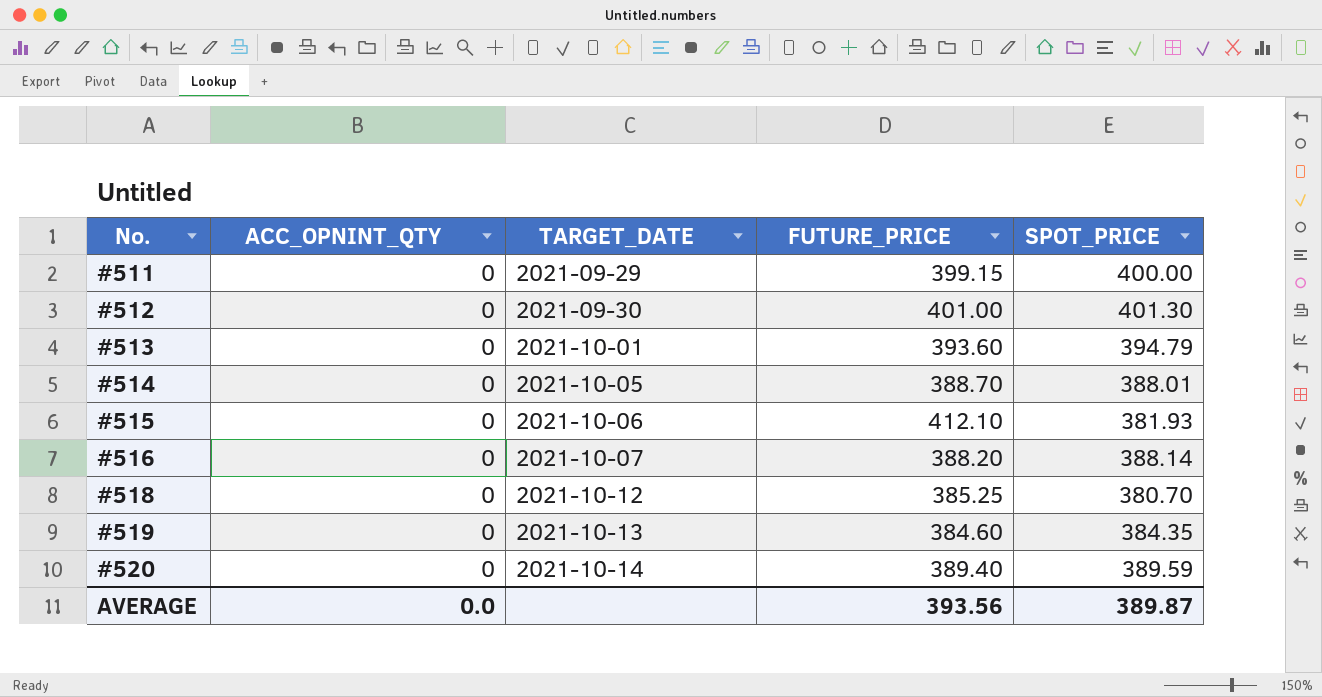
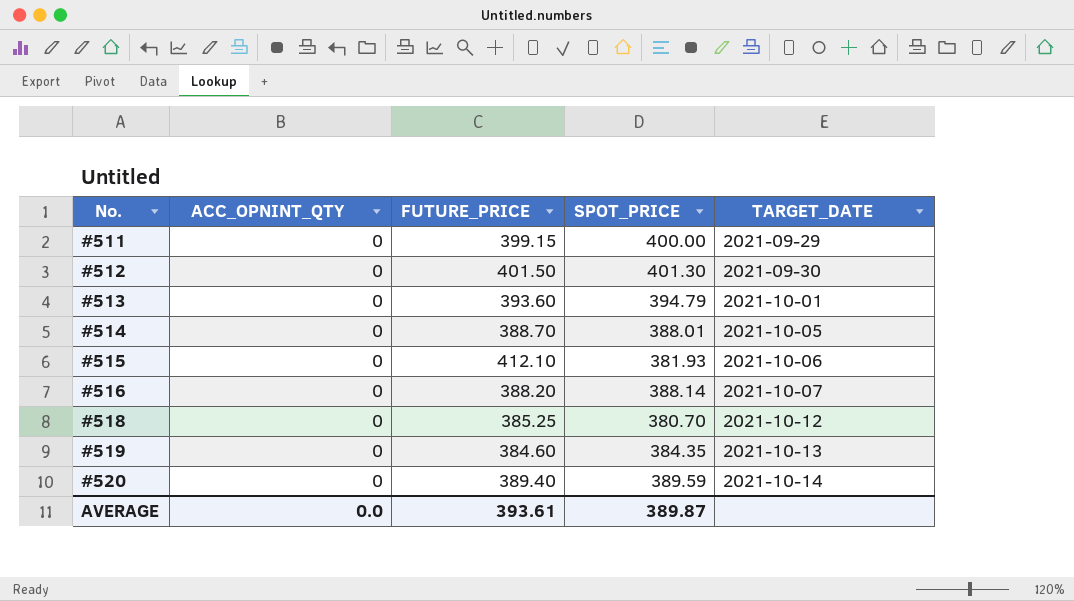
column TARGET_DATE | position: 3 -> 5
#512 | FUTURE_PRICE: 401.00 -> 401.50
AVERAGE | FUTURE_PRICE: 393.56 -> 393.61

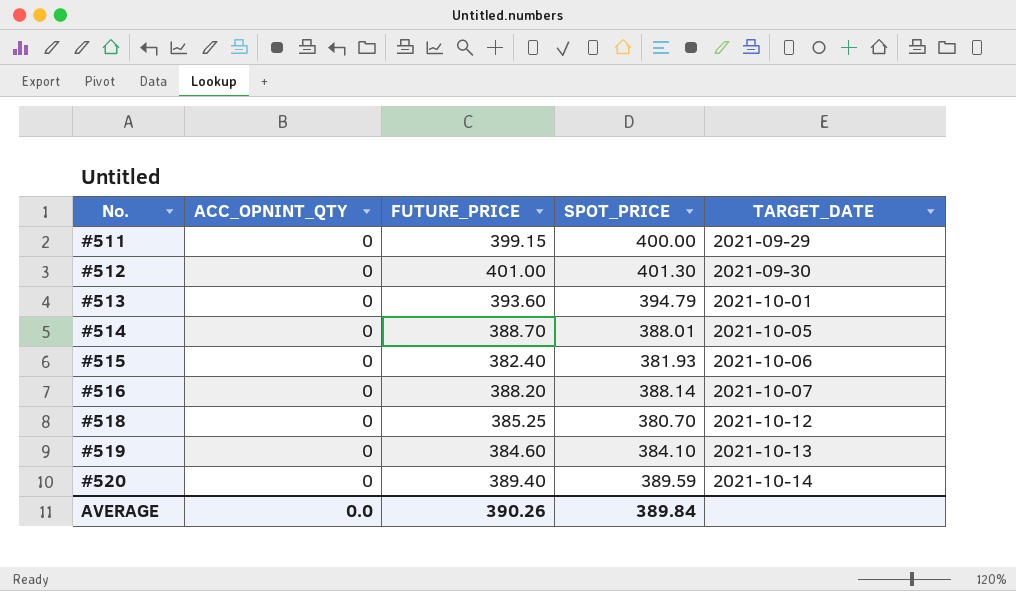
#512 | FUTURE_PRICE: 401.50 -> 401.00
#515 | FUTURE_PRICE: 412.10 -> 382.40
#519 | SPOT_PRICE: 384.35 -> 384.10
AVERAGE | FUTURE_PRICE: 393.61 -> 390.26
AVERAGE | SPOT_PRICE: 389.87 -> 389.84

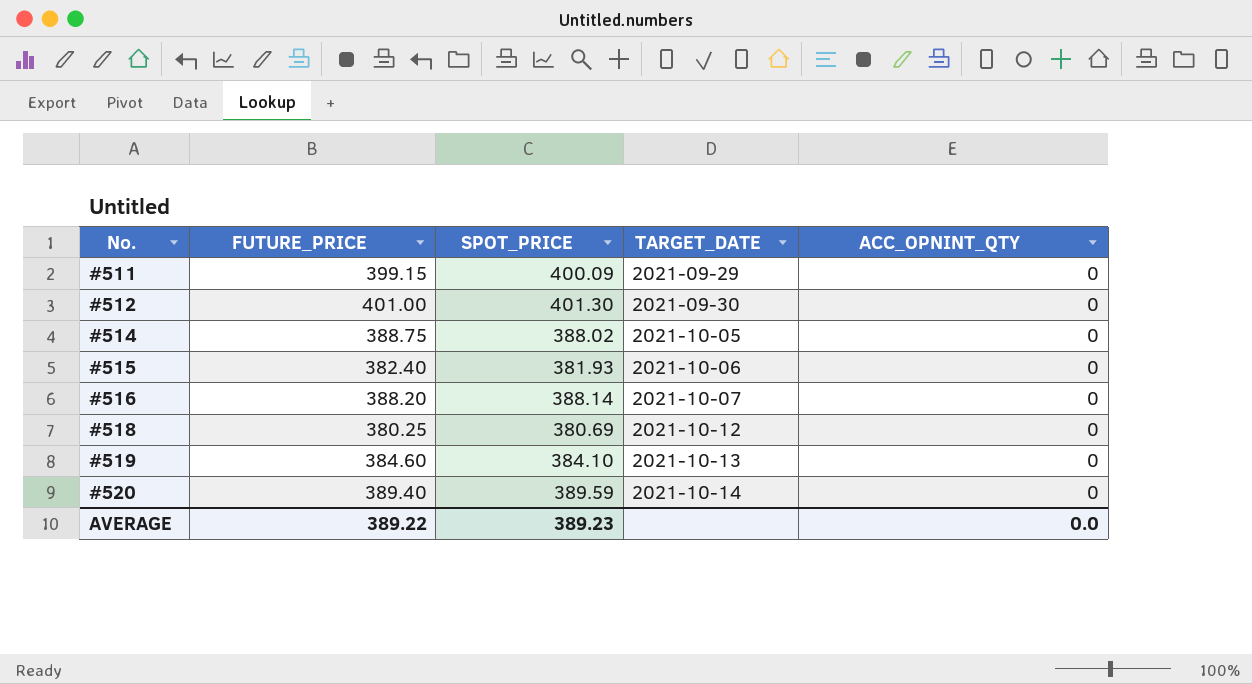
column ACC_OPNINT_QTY | position: 2 -> 5
row #513: 0 | 393.60 | 394.79 | 2021-10-01 -> none
#511 | SPOT_PRICE: 400.00 -> 400.09
#514 | FUTURE_PRICE: 388.70 -> 388.75
#514 | SPOT_PRICE: 388.01 -> 388.02
#518 | FUTURE_PRICE: 385.25 -> 380.25
#518 | SPOT_PRICE: 380.70 -> 380.69
AVERAGE | FUTURE_PRICE: 390.26 -> 389.22
AVERAGE | SPOT_PRICE: 389.84 -> 389.23

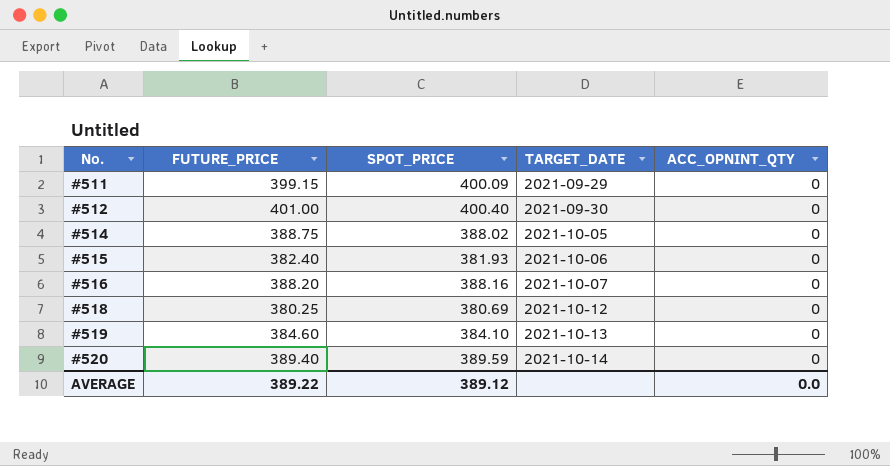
#512 | SPOT_PRICE: 401.30 -> 400.40
#516 | SPOT_PRICE: 388.14 -> 388.16
AVERAGE | SPOT_PRICE: 389.23 -> 389.12

